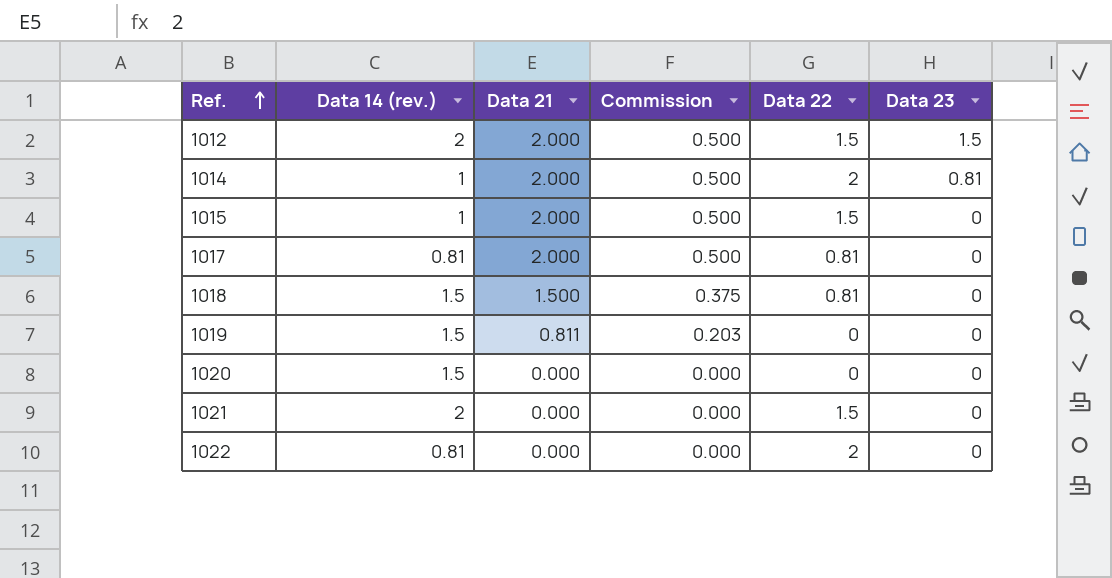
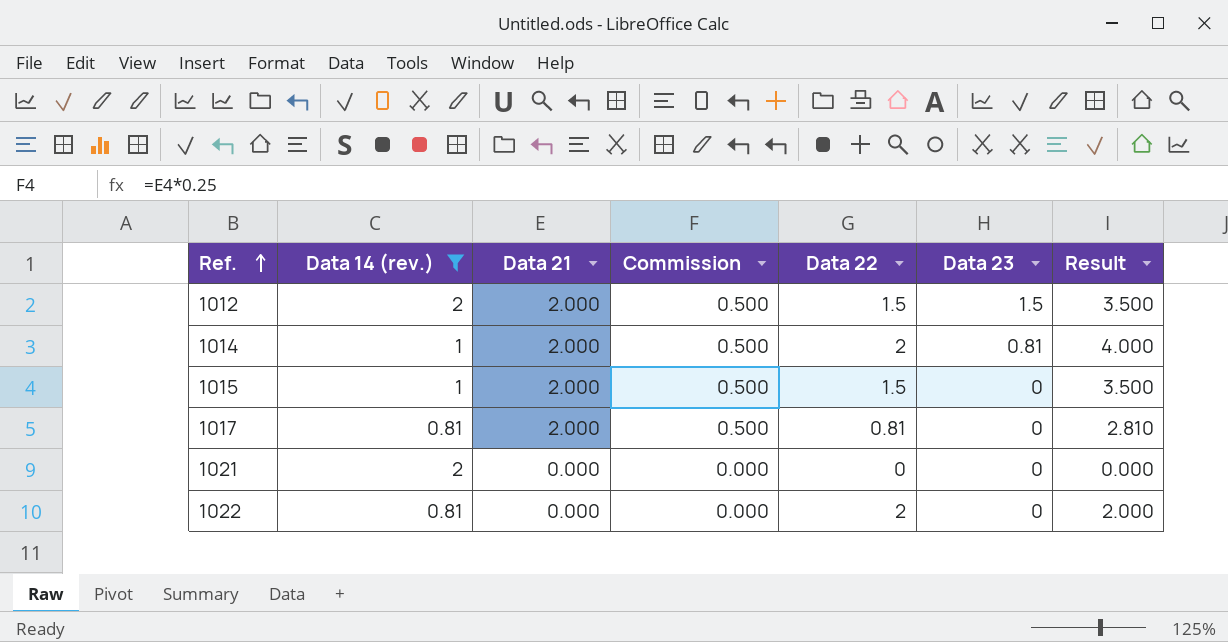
filter: none -> Data 14 (rev.) != 1.5
column Result | formula: none -> [Data 21] + [Data 22]
1021 | Data 22: 1.5 -> 0

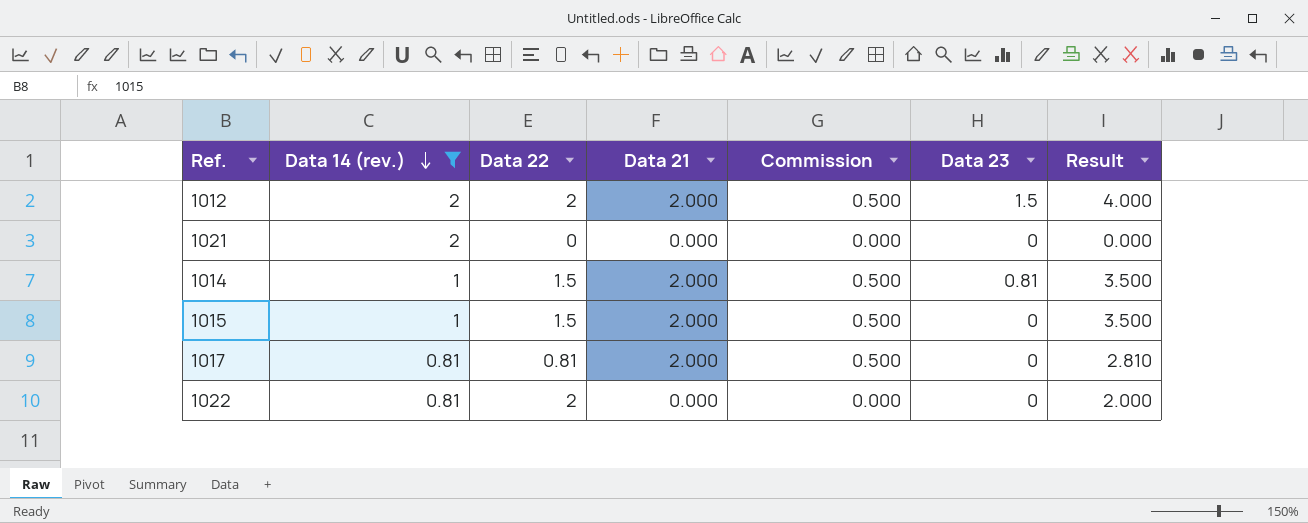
row order: Ref. ascending -> Data 14 (rev.) descending
column Data 22 | position: 5 -> 3
1012 | Data 22: 1.5 -> 2
1012 | Result: 3.500 -> 4.000
1014 | Data 22: 2 -> 1.5
1014 | Result: 4.000 -> 3.500

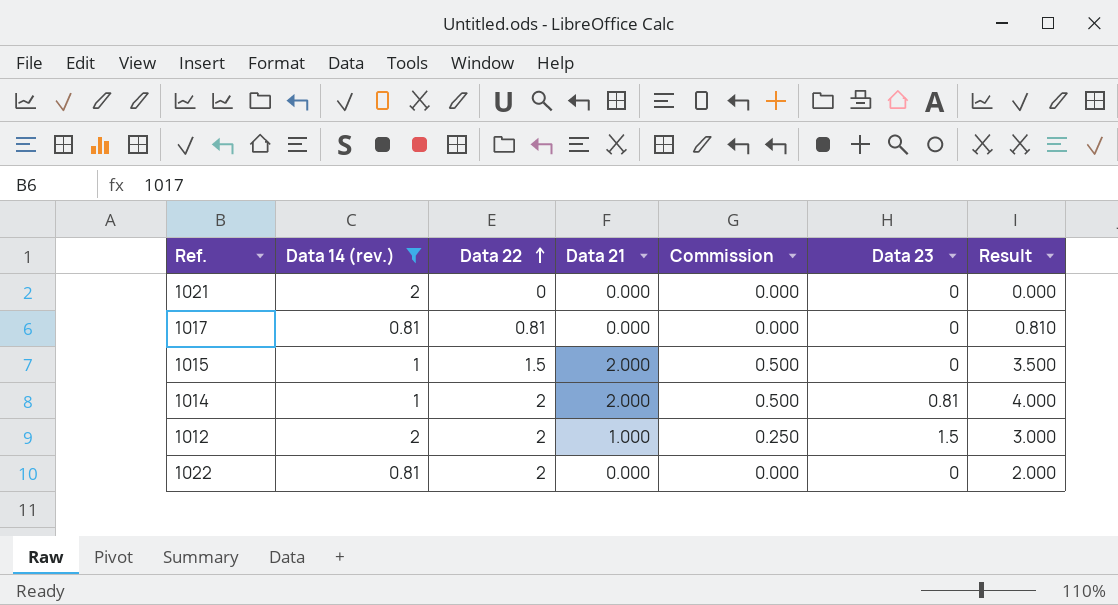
row order: Data 14 (rev.) descending -> Data 22 ascending
1017 | Data 21: 2.000 -> 0.000
1017 | Commission: 0.500 -> 0.000
1017 | Result: 2.810 -> 0.810
1014 | Data 22: 1.5 -> 2
1014 | Result: 3.500 -> 4.000
1012 | Data 21: 2.000 -> 1.000
1012 | Commission: 0.500 -> 0.250
1012 | Result: 4.000 -> 3.000

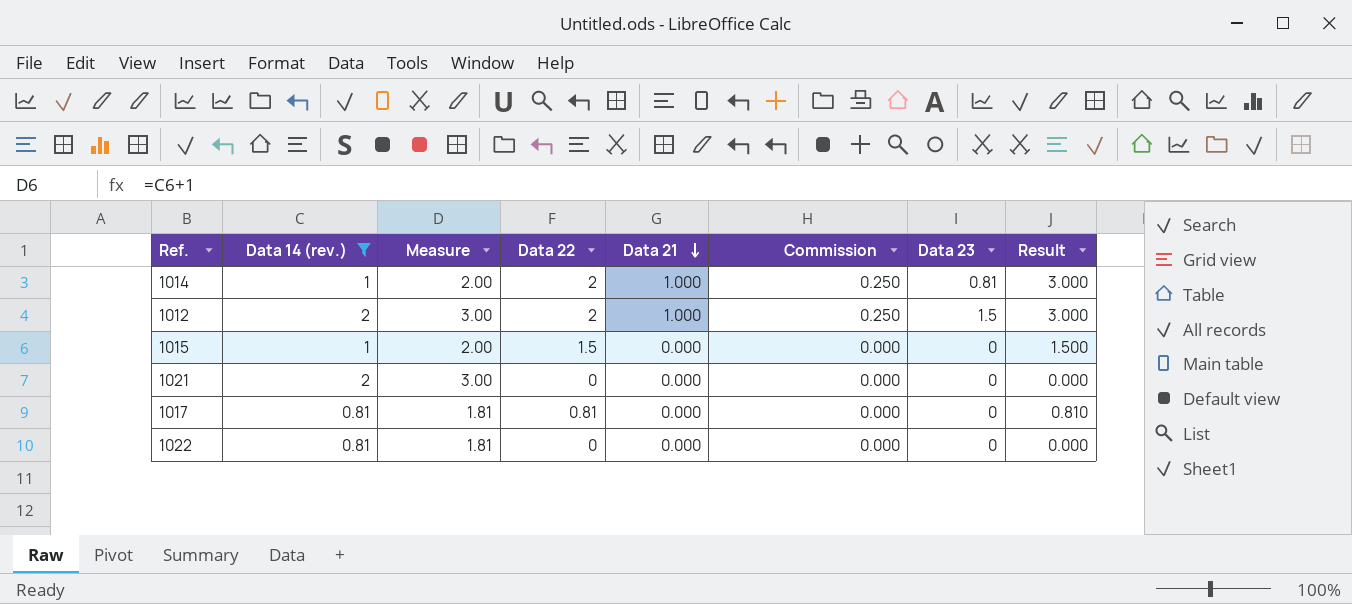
row order: Data 22 ascending -> Data 21 descending
column Measure | formula: none -> [Data 14 (rev.)] + 1
1014 | Data 21: 2.000 -> 1.000
1014 | Commission: 0.500 -> 0.250
1014 | Result: 4.000 -> 3.000
1015 | Data 21: 2.000 -> 0.000
1015 | Commission: 0.500 -> 0.000
1015 | Result: 3.500 -> 1.500
1022 | Data 22: 2 -> 0
1022 | Result: 2.000 -> 0.000

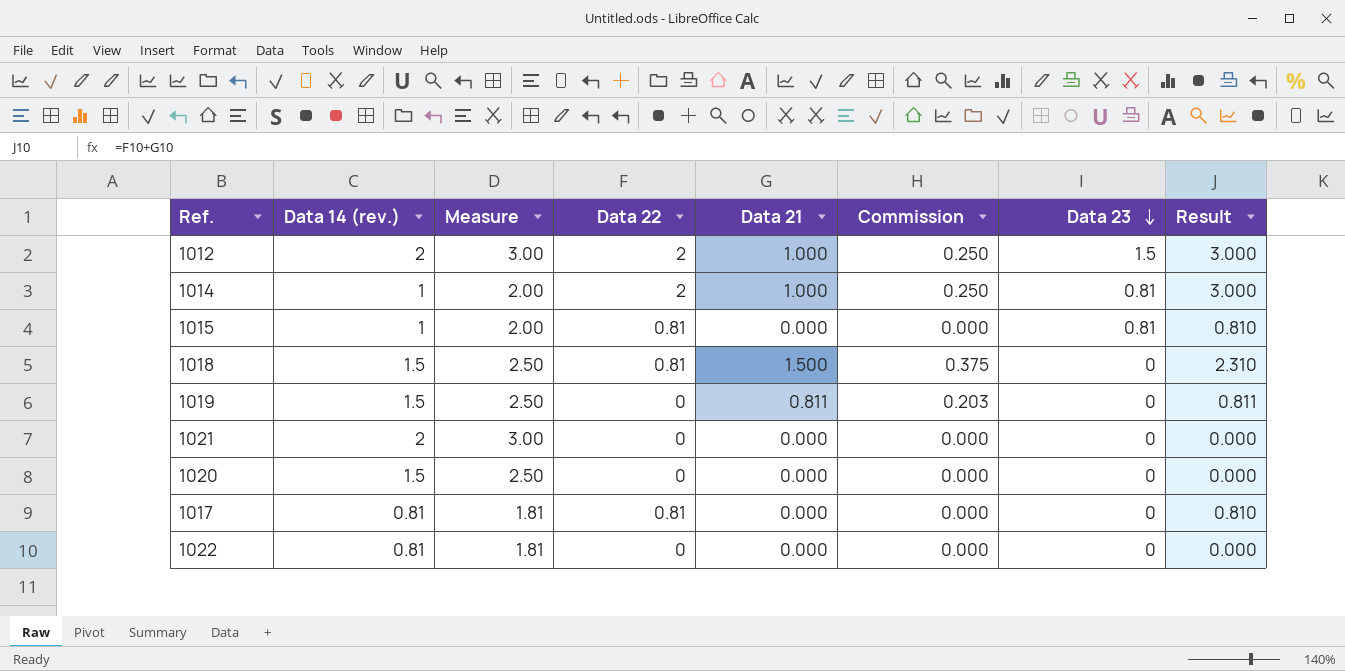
filter: Data 14 (rev.) != 1.5 -> none
row order: Data 21 descending -> Data 23 descending
1015 | Data 22: 1.5 -> 0.81
1015 | Data 23: 0 -> 0.81
1015 | Result: 1.500 -> 0.810

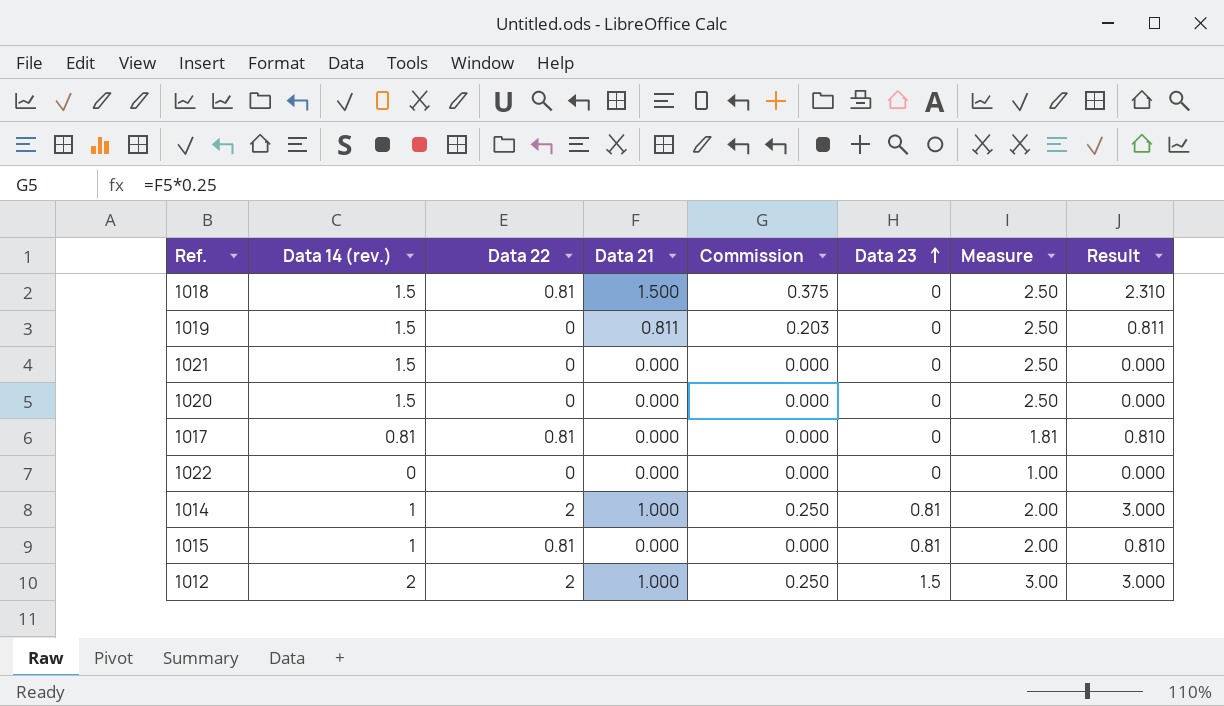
row order: Data 23 descending -> Data 23 ascending
column Measure | position: 3 -> 7
1021 | Data 14 (rev.): 2 -> 1.5
1021 | Measure: 3.00 -> 2.50
1022 | Data 14 (rev.): 0.81 -> 0
1022 | Measure: 1.81 -> 1.00

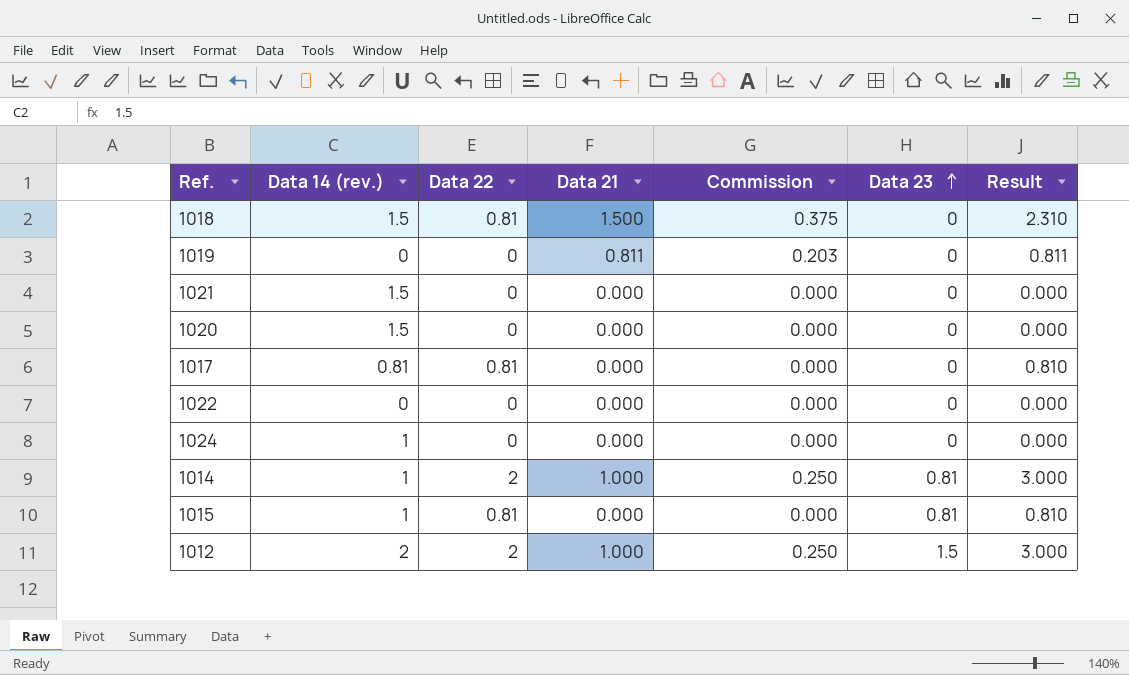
column Measure | formula: [Data 14 (rev.)] + 1 -> none
1019 | Data 14 (rev.): 1.5 -> 0
row 1024: none -> 1 | 0 | 0.000 | 0.000 | 0 | 0.000

